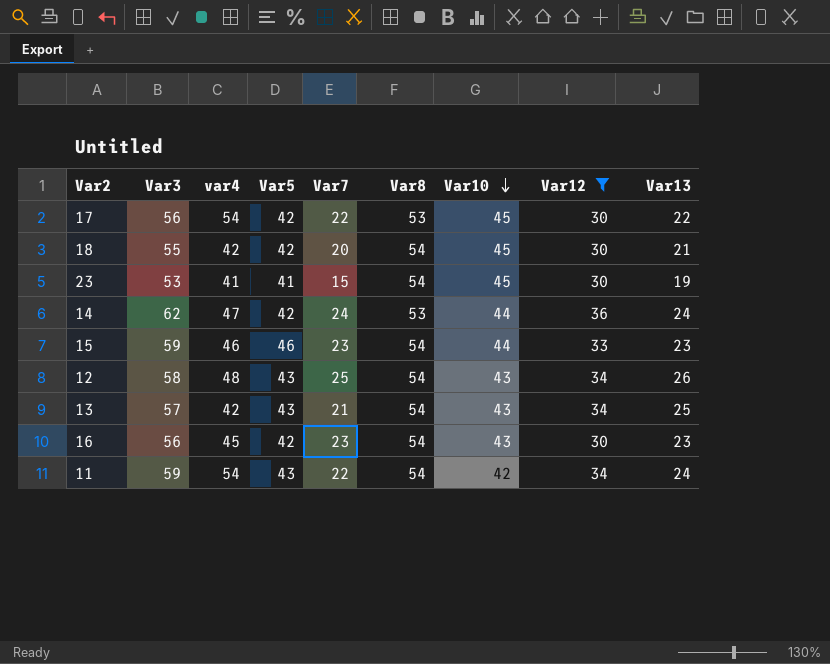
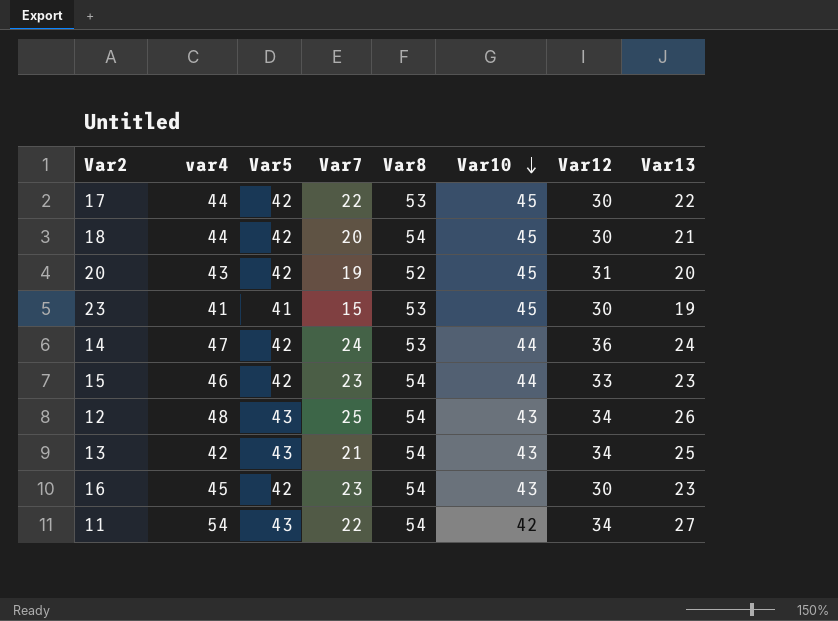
filter: Var12 != 31 -> none
column Var3 | position: 2 -> none
17 | var4: 54 -> 44
18 | var4: 42 -> 44
23 | Var8: 54 -> 53
15 | Var5: 46 -> 42
11 | Var13: 24 -> 27

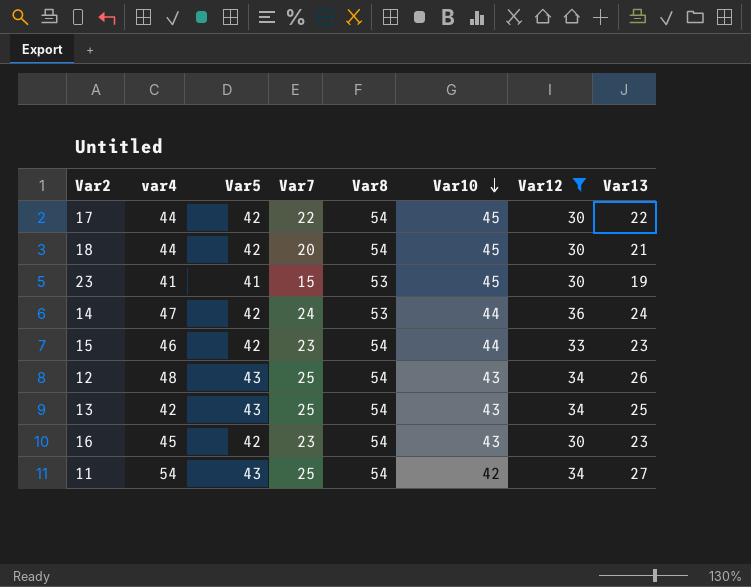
filter: none -> Var12 != 31
17 | Var8: 53 -> 54
13 | Var7: 21 -> 25
11 | Var7: 22 -> 25

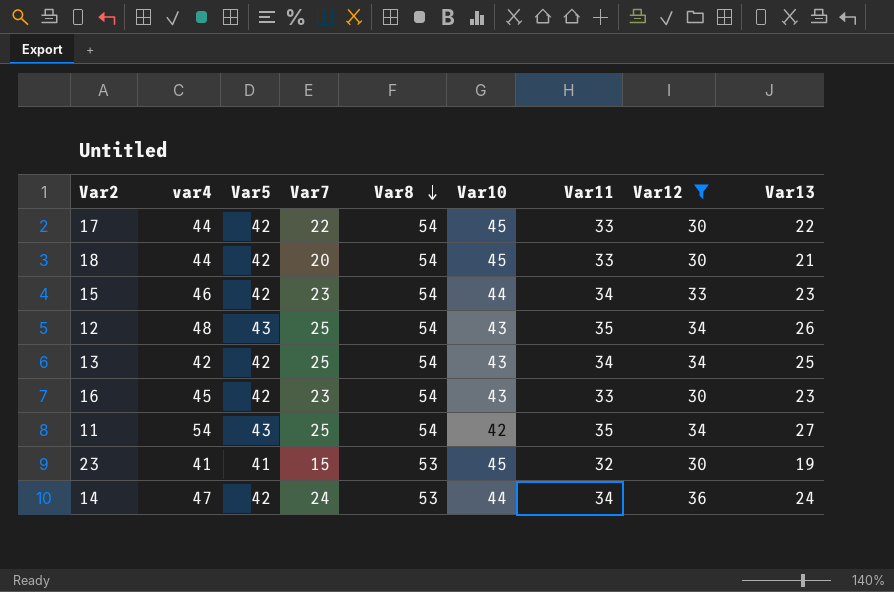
row order: Var10 descending -> Var8 descending
column Var11 | position: none -> 7
13 | Var5: 43 -> 42

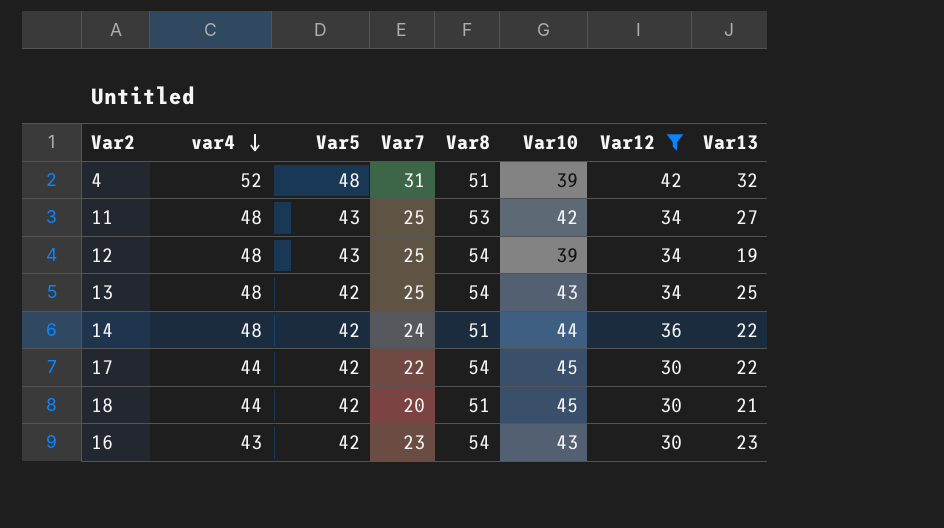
row order: Var8 descending -> var4 descending
column Var11 | position: 7 -> none
row 15: 46 | 42 | 23 | 54 | 44 | 34 | 33 | 23 -> none
row 23: 41 | 41 | 15 | 53 | 45 | 32 | 30 | 19 -> none
row 4: none -> 52 | 48 | 31 | 51 | 39 | 42 | 32
11 | var4: 54 -> 48
11 | Var8: 54 -> 53
12 | Var10: 43 -> 39
12 | Var13: 26 -> 19
13 | var4: 42 -> 48
14 | var4: 47 -> 48
14 | Var8: 53 -> 51
14 | Var13: 24 -> 22
18 | Var8: 54 -> 51
16 | var4: 45 -> 43

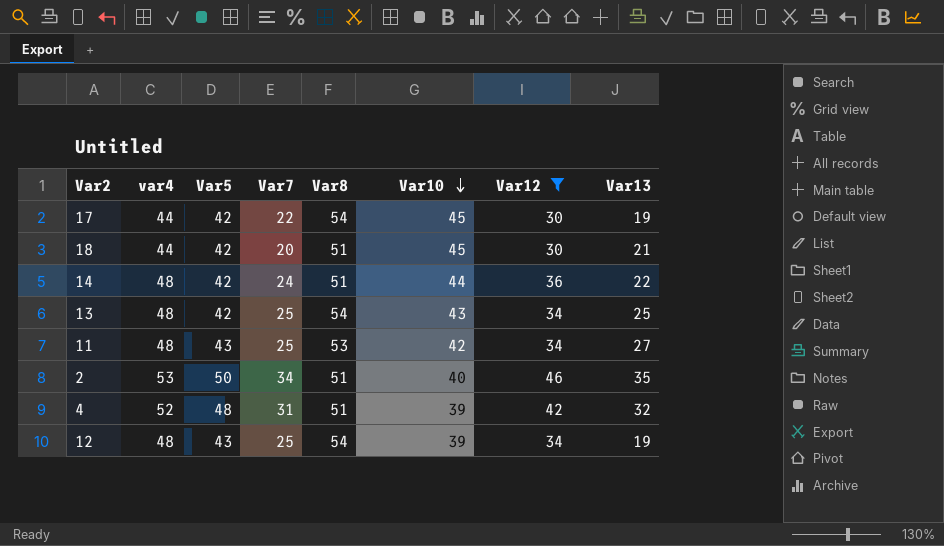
row order: var4 descending -> Var10 descending
row 16: 43 | 42 | 23 | 54 | 43 | 30 | 23 -> none
17 | Var13: 22 -> 19
row 2: none -> 53 | 50 | 34 | 51 | 40 | 46 | 35

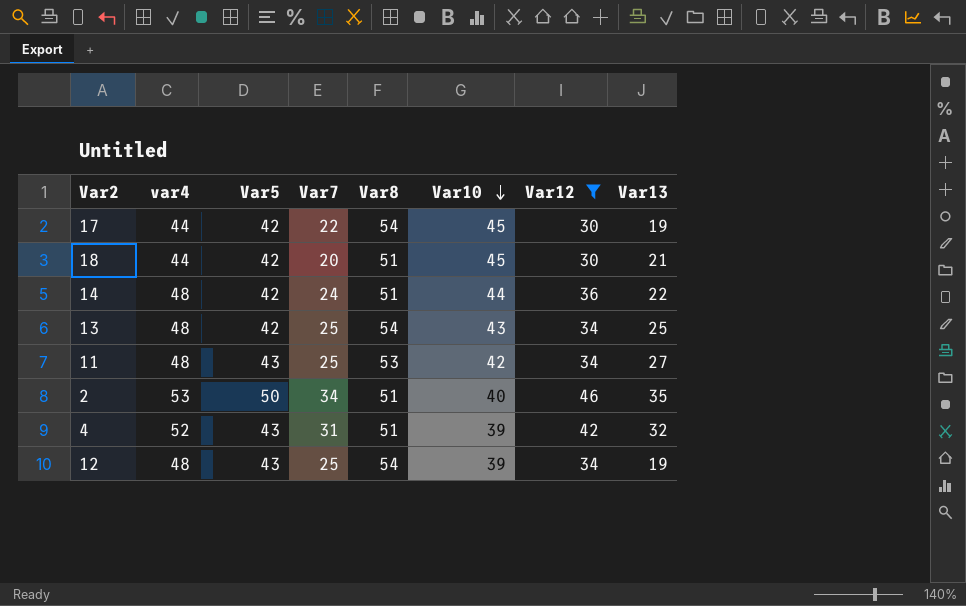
4 | Var5: 48 -> 43

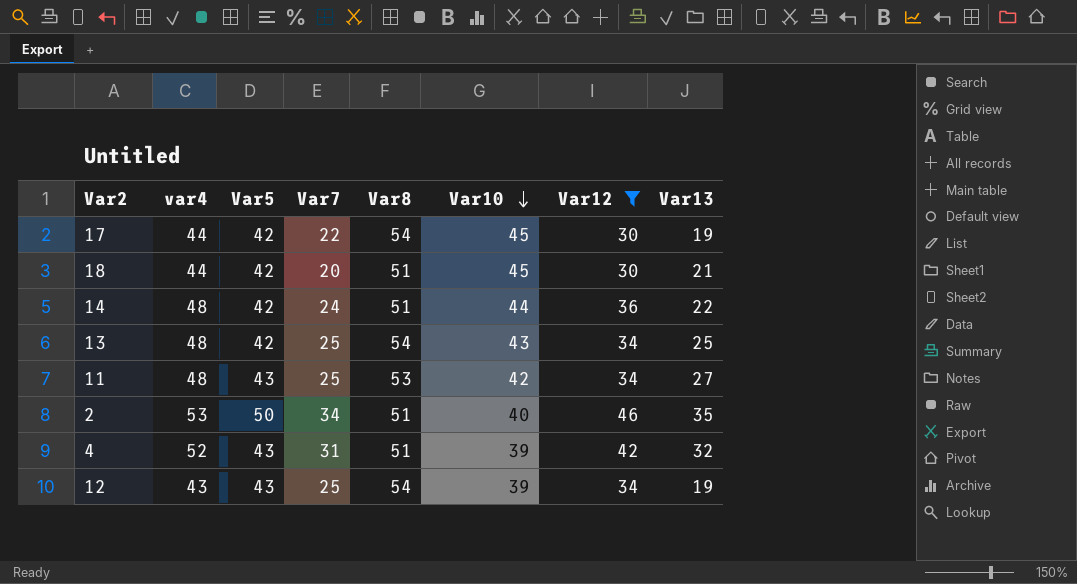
12 | var4: 48 -> 43

